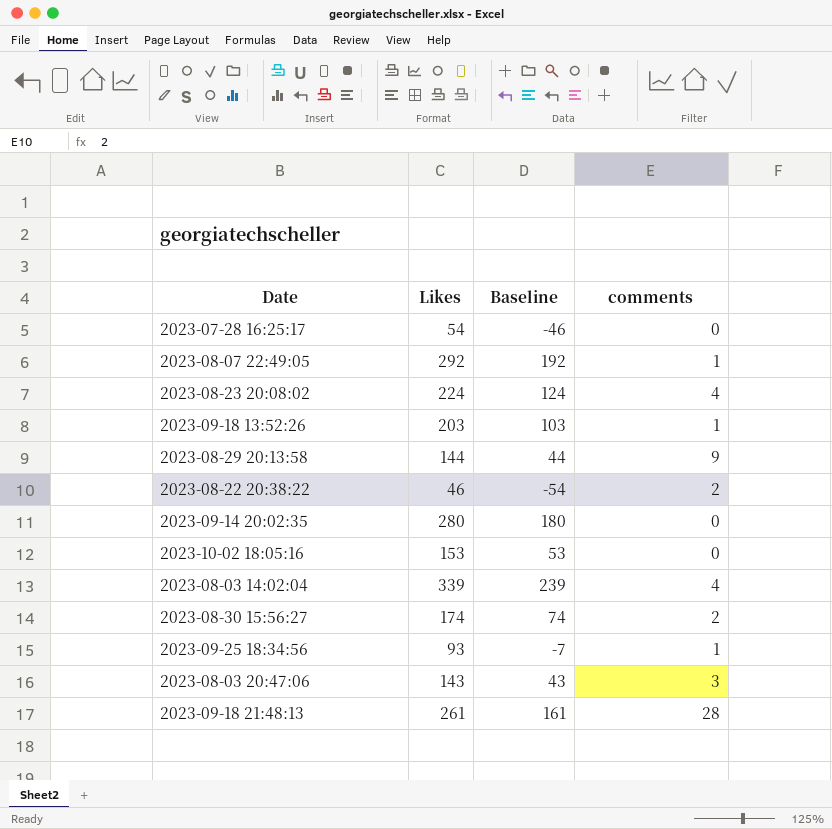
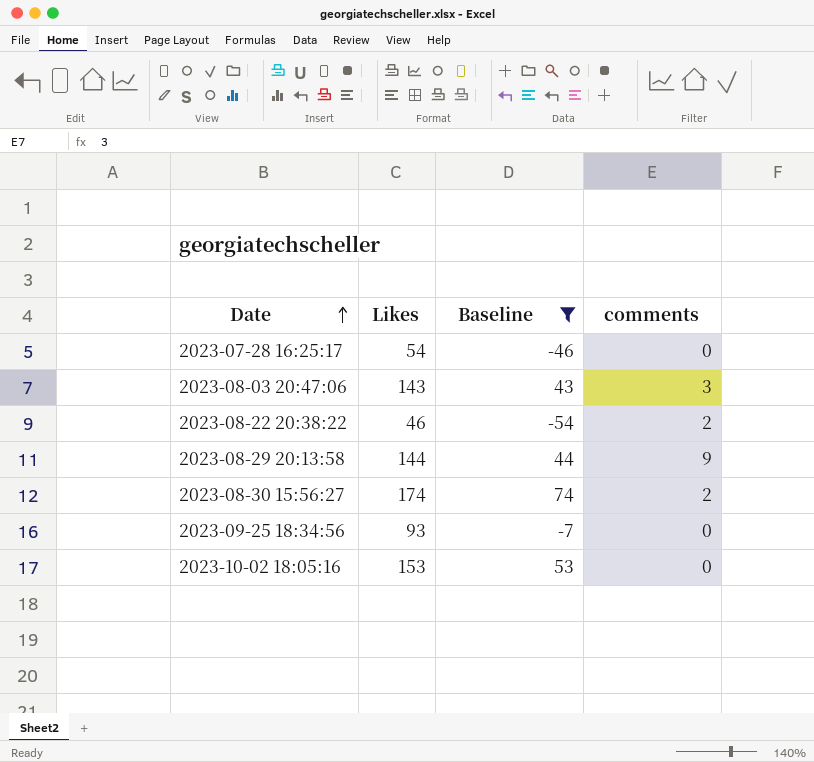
filter: none -> Baseline <= 74
row order: none -> Date ascending
2023-09-25 18:34:56 | comments: 1 -> 0

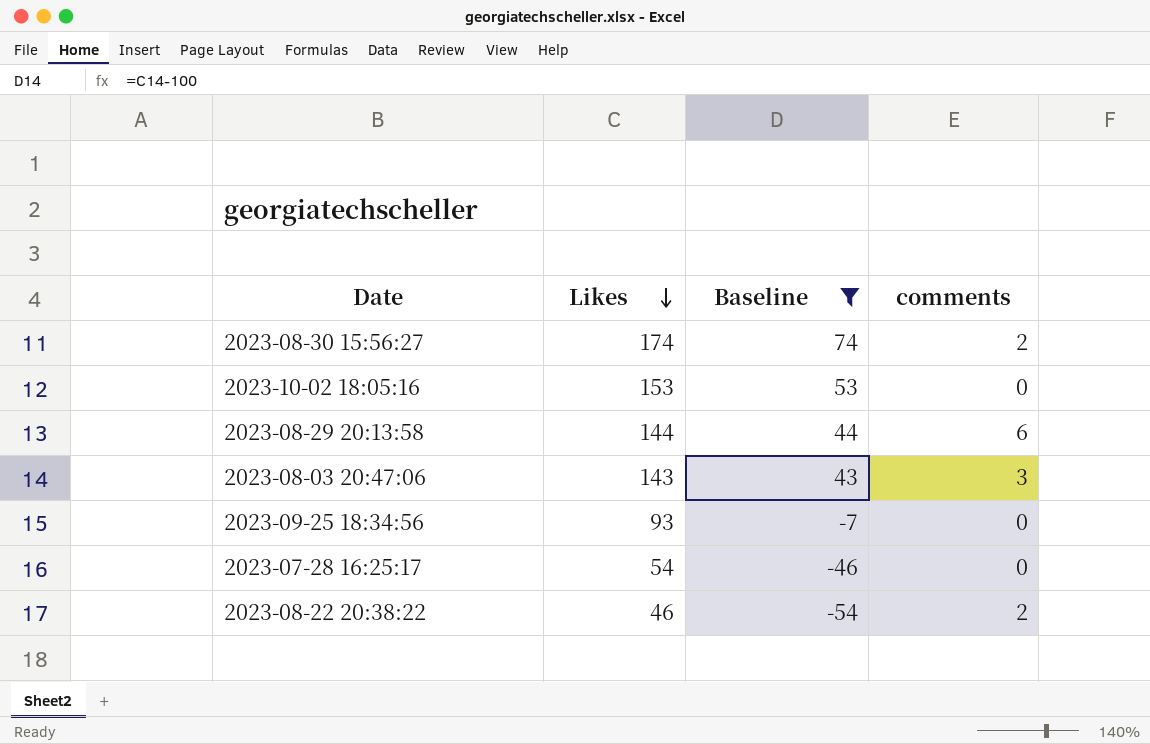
row order: Date ascending -> Likes descending
2023-08-29 20:13:58 | comments: 9 -> 6

